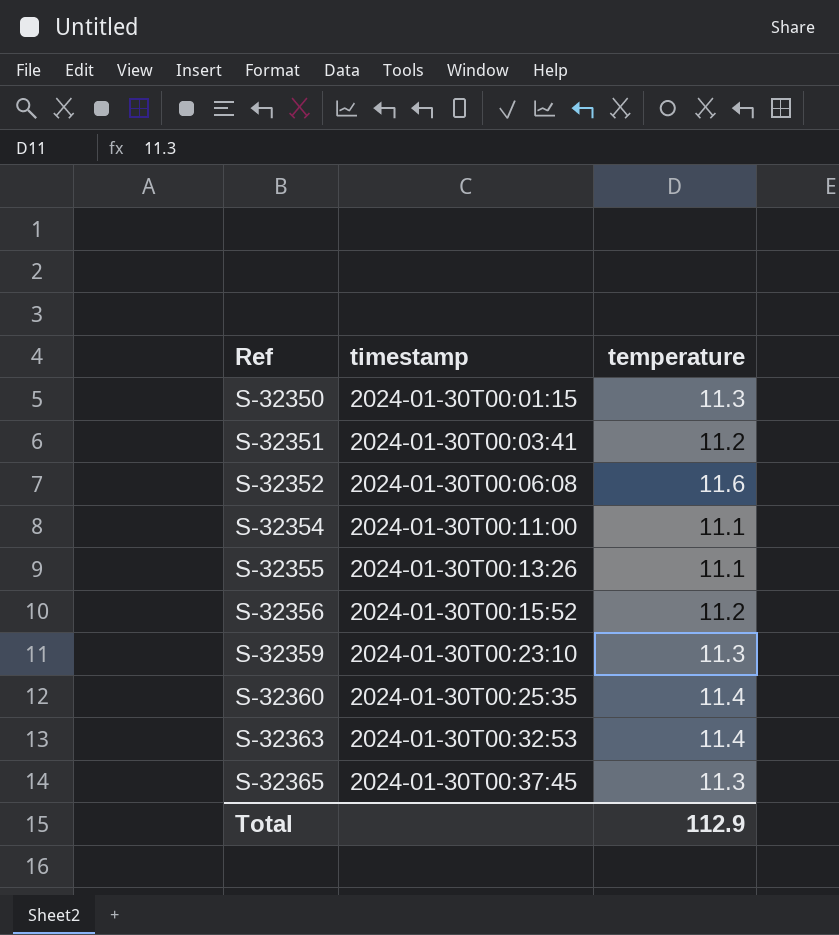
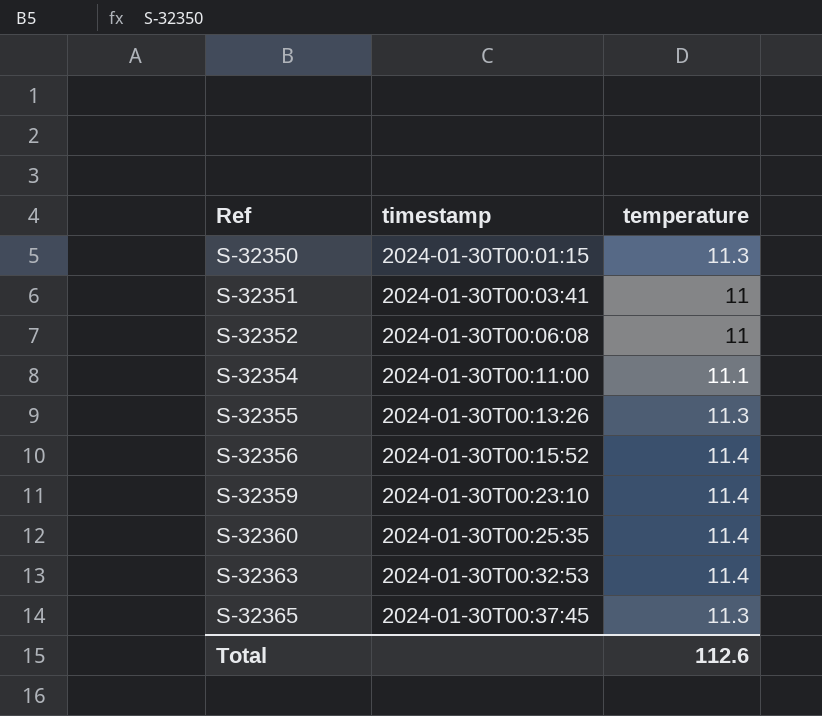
S-32351 | temperature: 11.2 -> 11
S-32352 | temperature: 11.6 -> 11
S-32355 | temperature: 11.1 -> 11.3
S-32356 | temperature: 11.2 -> 11.4
S-32359 | temperature: 11.3 -> 11.4
Total | temperature: 112.9 -> 112.6

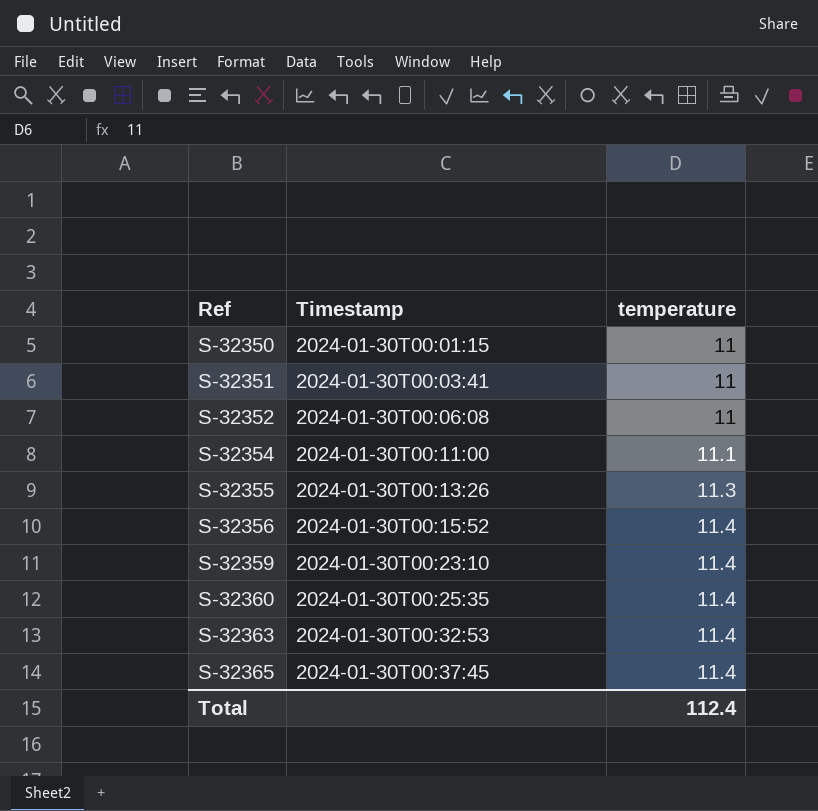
column name: timestamp -> Timestamp
S-32350 | temperature: 11.3 -> 11
S-32365 | temperature: 11.3 -> 11.4
Total | temperature: 112.6 -> 112.4

